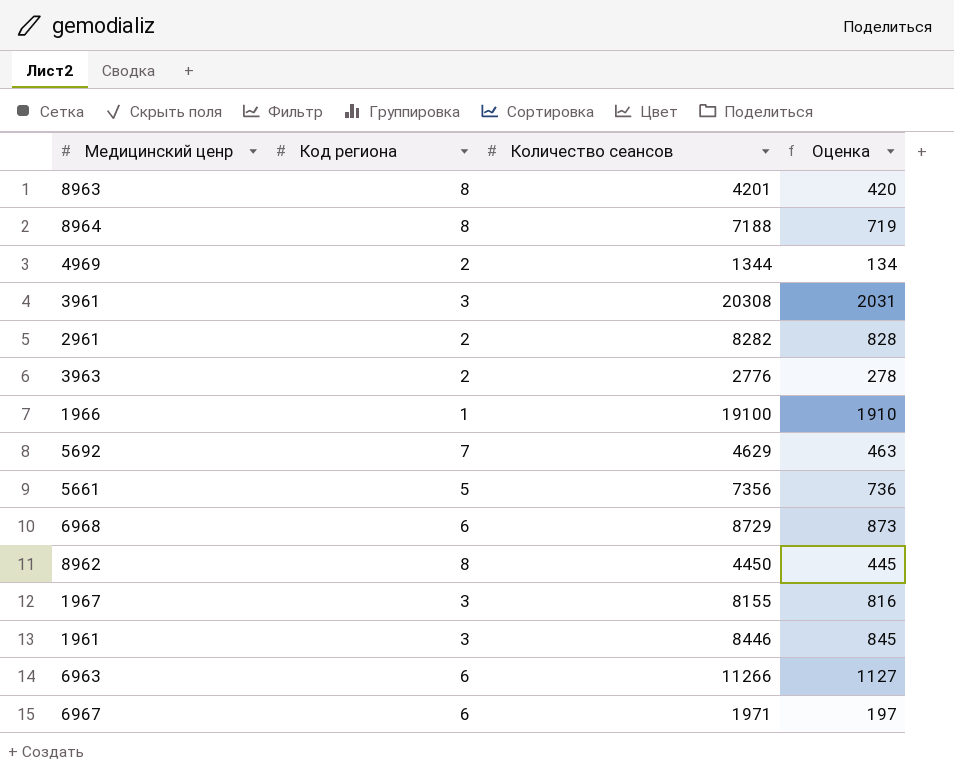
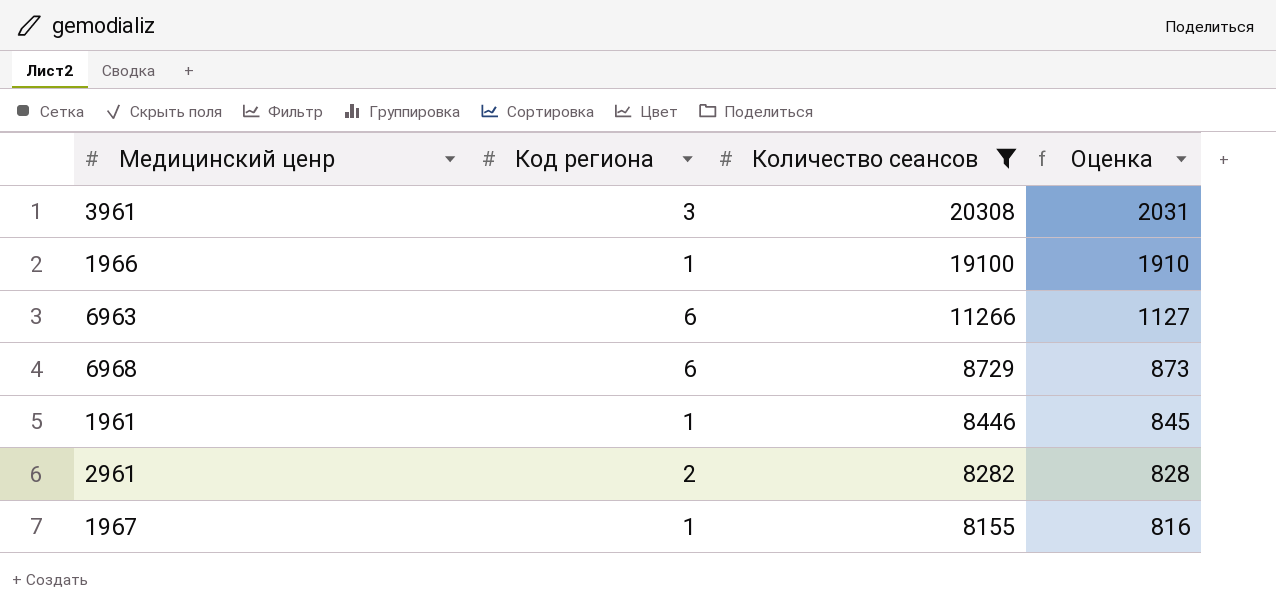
filter: none -> Количество сеансов >= 8155
row order: none -> Количество сеансов descending
1961 | Код региона: 3 -> 1
1967 | Код региона: 3 -> 1

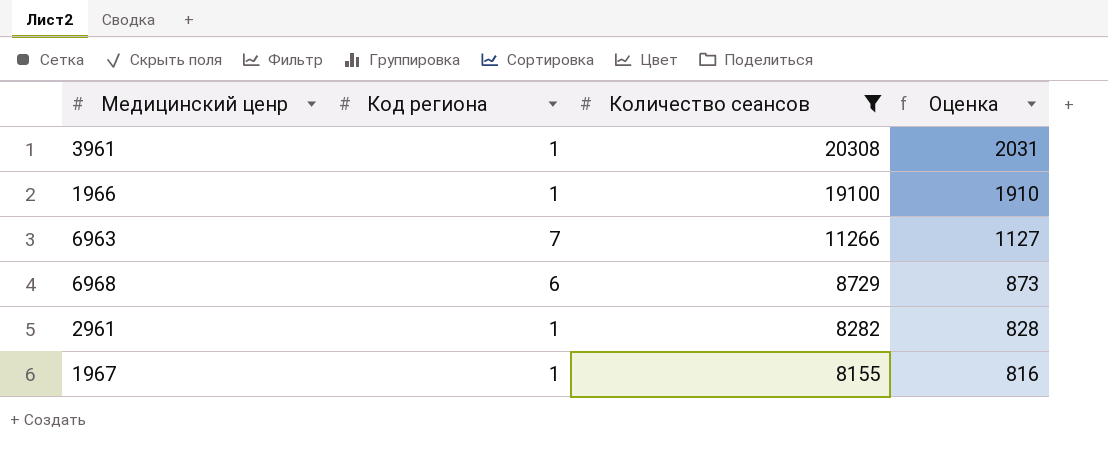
row 1961: 1 | 8446 | 845 -> none
3961 | Код региона: 3 -> 1
6963 | Код региона: 6 -> 7
2961 | Код региона: 2 -> 1

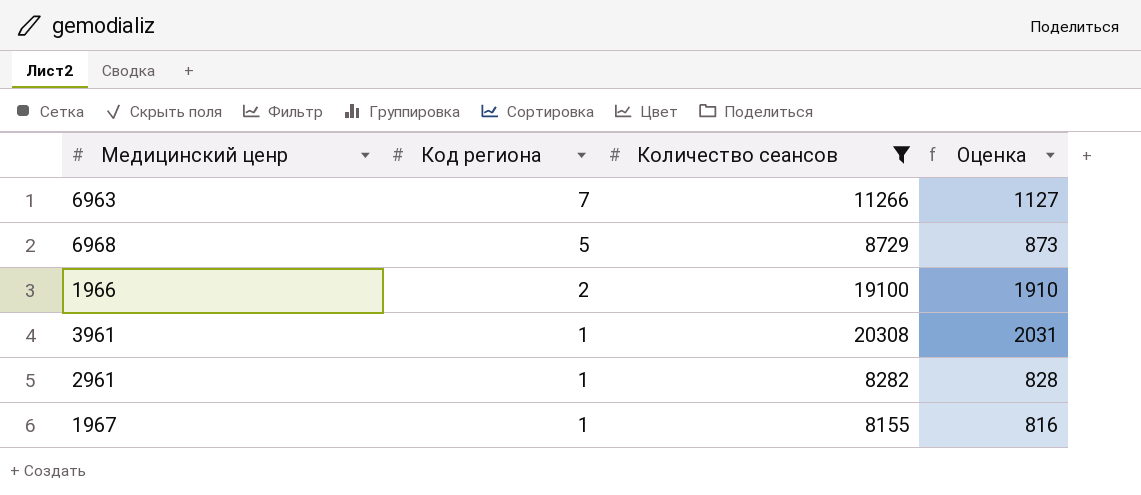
row order: Количество сеансов descending -> Код региона descending
6968 | Код региона: 6 -> 5
1966 | Код региона: 1 -> 2

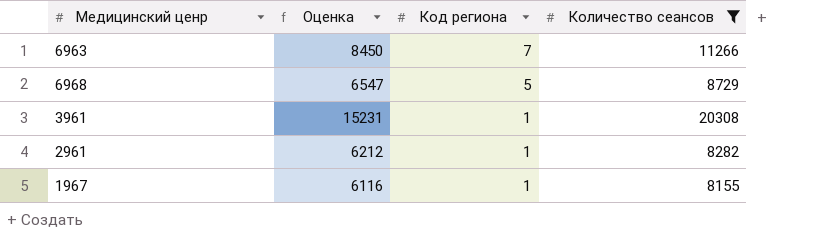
column Оценка | formula: [Количество сеансов] * 0,1 -> [Количество сеансов] * 0,75
column Оценка | position: 4 -> 2
row 1966: 2 | 19100 | 1910 -> none

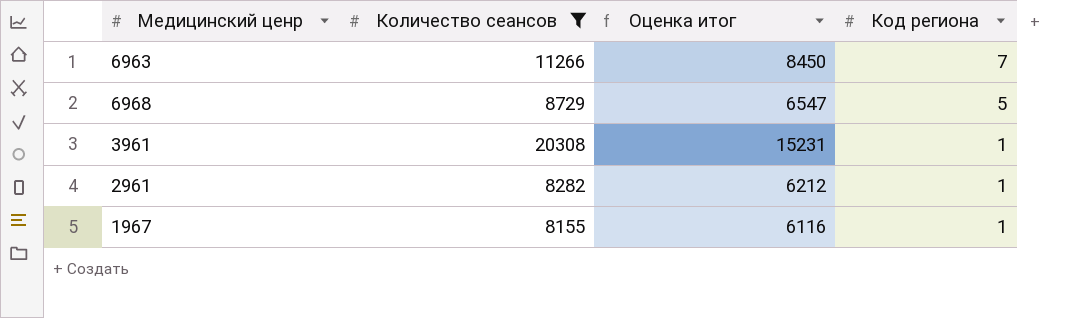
column Количество сеансов | position: 4 -> 2
column name: Оценка -> Оценка итог

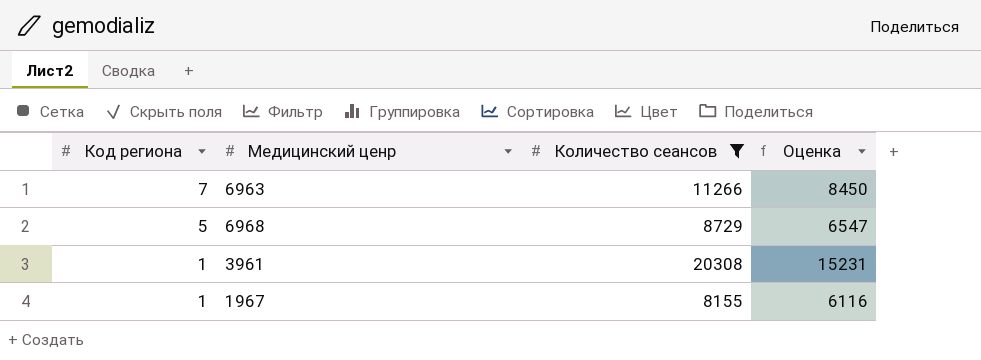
column Код региона | position: 4 -> 1
column name: Оценка итог -> Оценка
row 2961: 8282 | 6212 | 1 -> none

